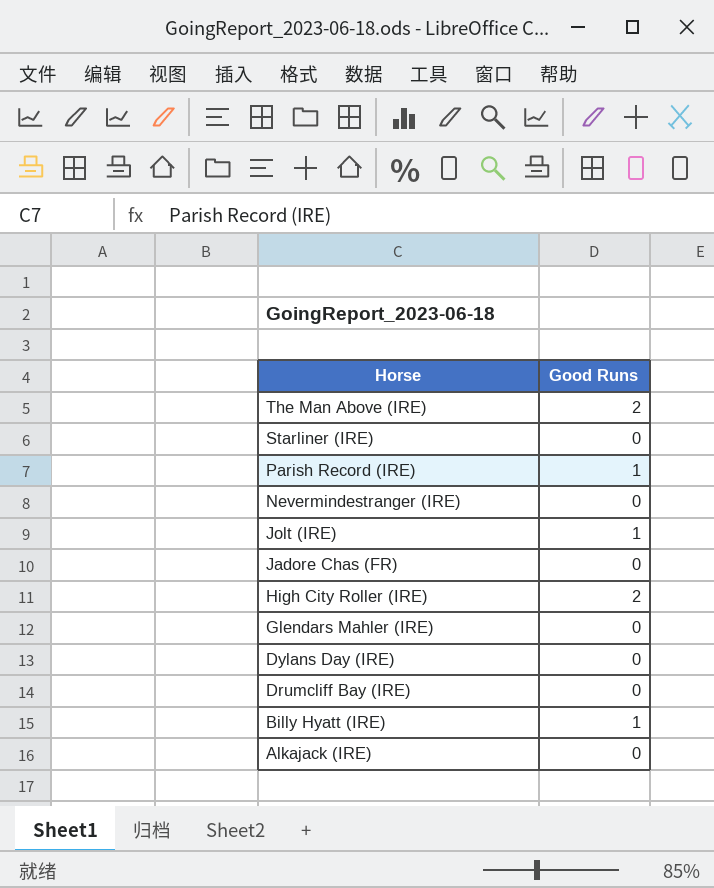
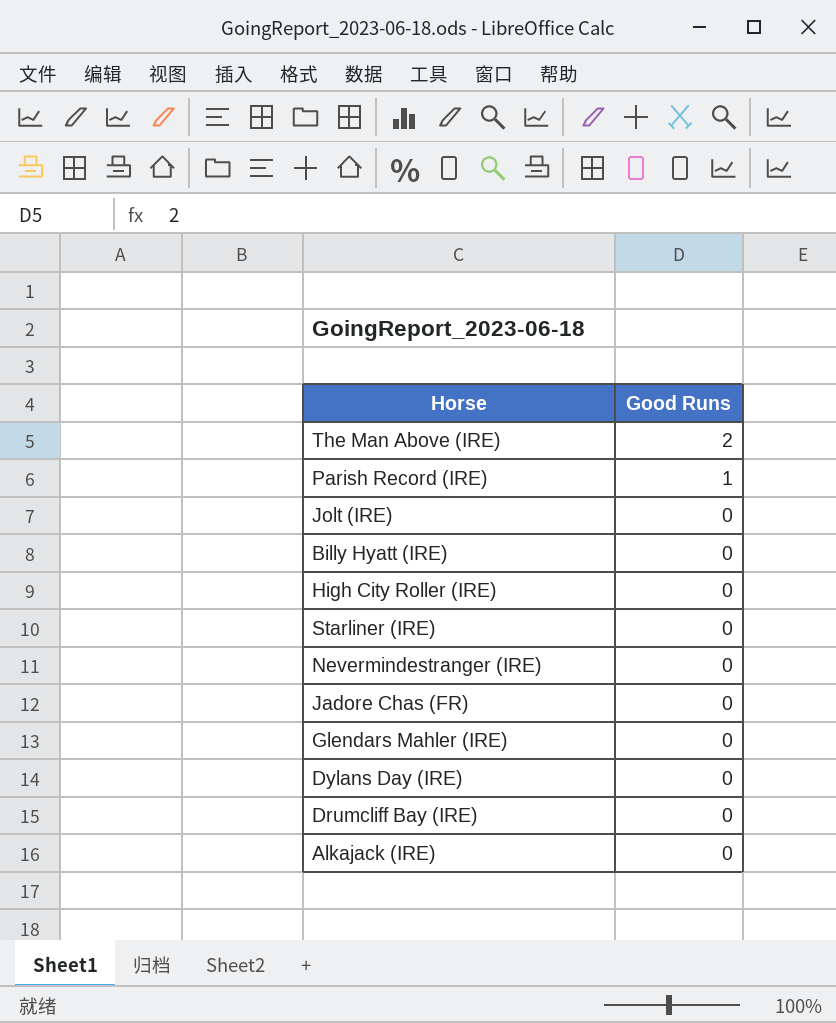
row order: Horse descending -> Good Runs descending
Jolt (IRE) | Good Runs: 1 -> 0
Billy Hyatt (IRE) | Good Runs: 1 -> 0
High City Roller (IRE) | Good Runs: 2 -> 0

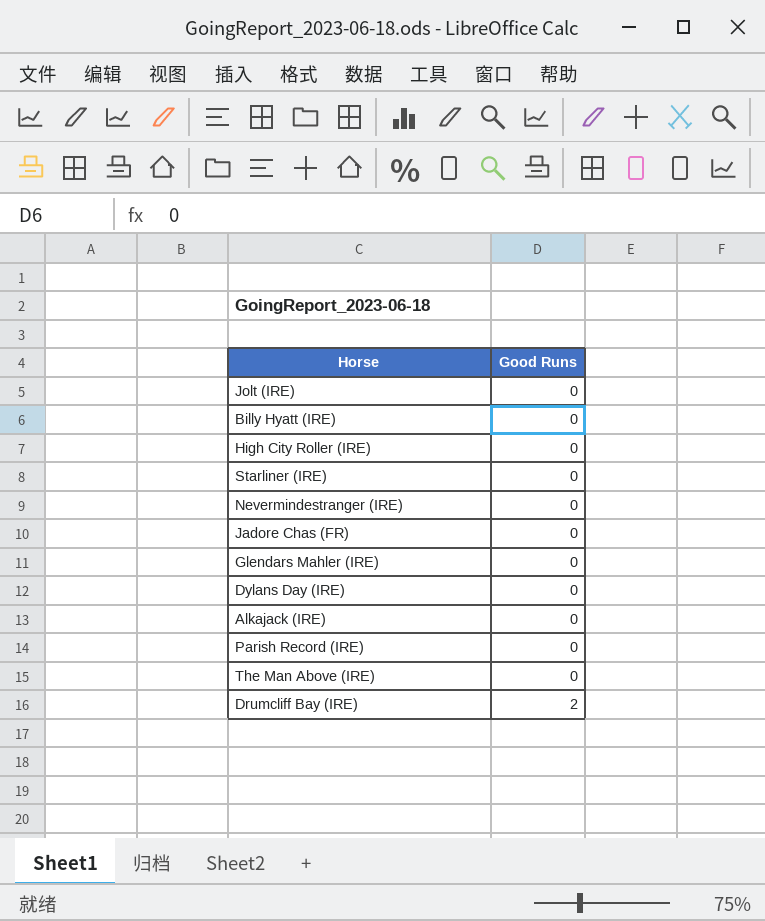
row order: Good Runs descending -> Good Runs ascending
Parish Record (IRE) | Good Runs: 1 -> 0
The Man Above (IRE) | Good Runs: 2 -> 0
Drumcliff Bay (IRE) | Good Runs: 0 -> 2

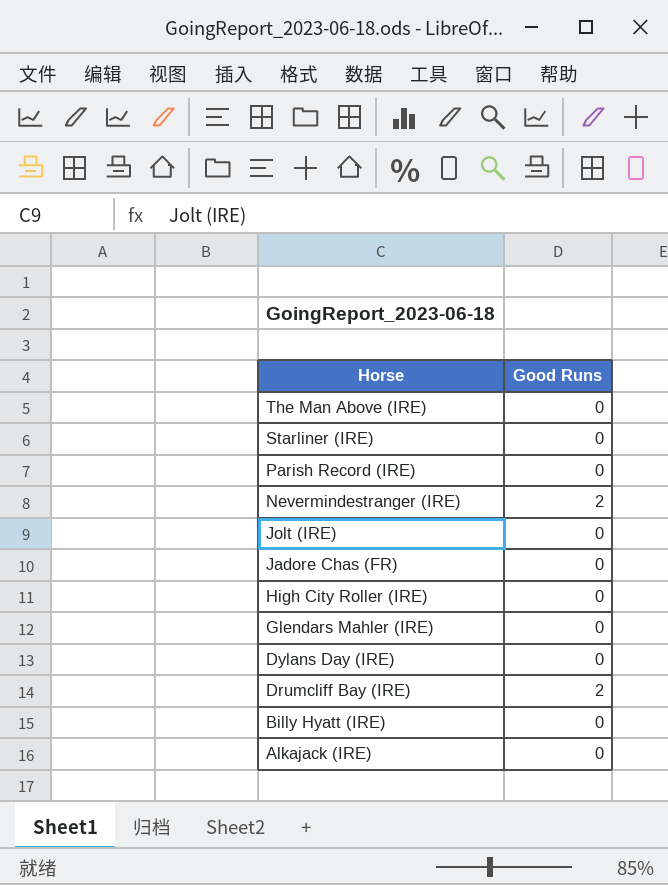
row order: Good Runs ascending -> Horse descending
Nevermindestranger (IRE) | Good Runs: 0 -> 2

